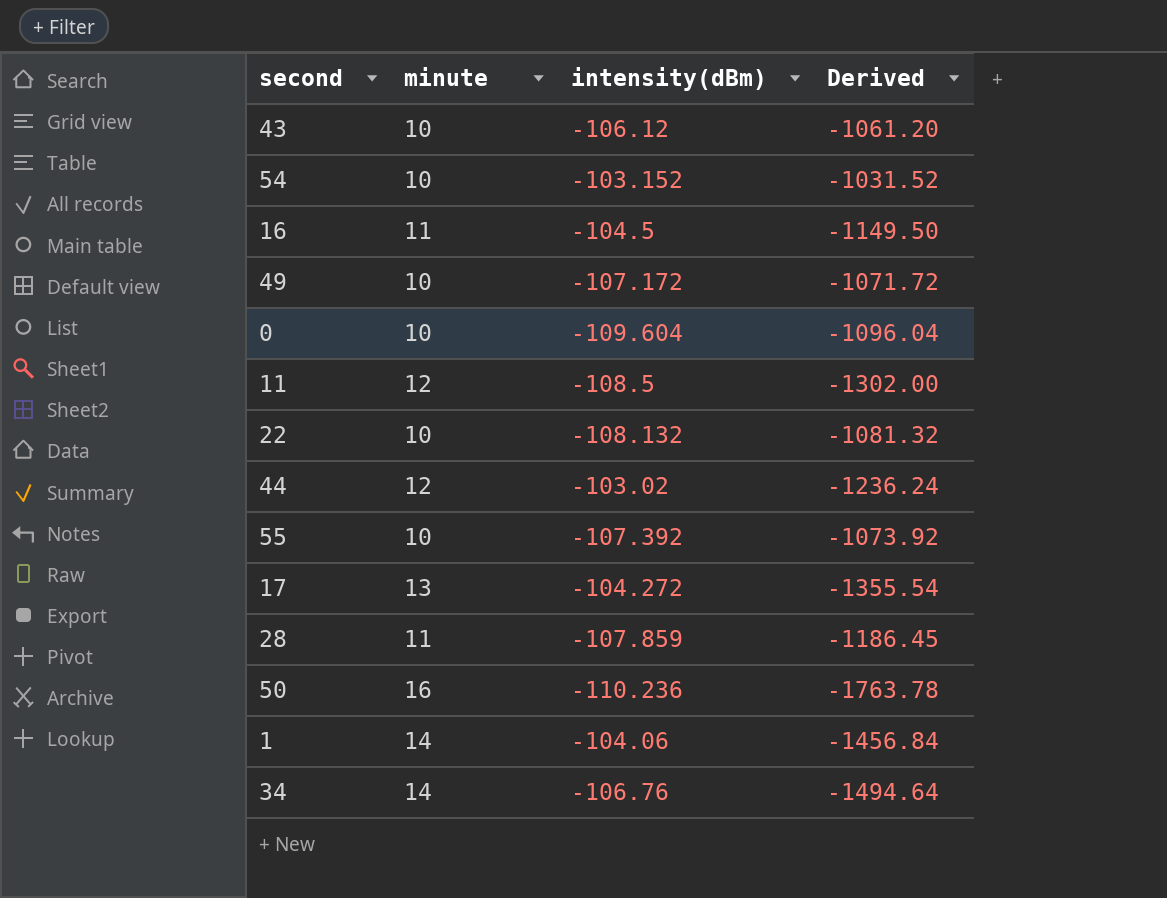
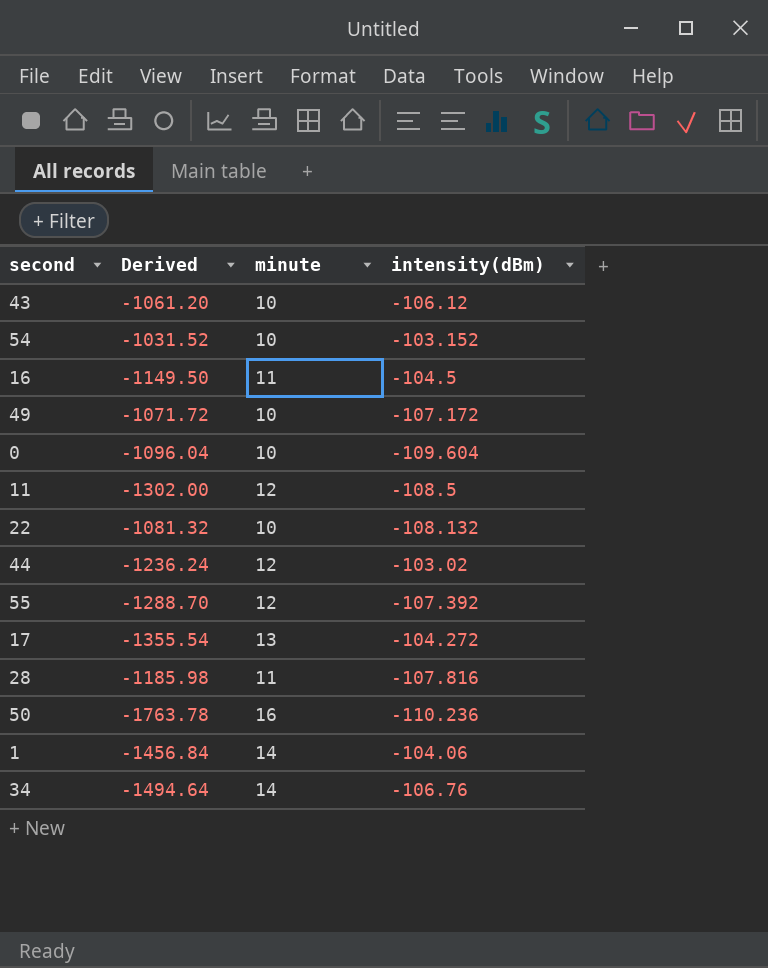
column Derived | position: 4 -> 2
55 | Derived: -1073.92 -> -1288.70
55 | minute: 10 -> 12
28 | Derived: -1186.45 -> -1185.98
28 | intensity(dBm): -107.859 -> -107.816

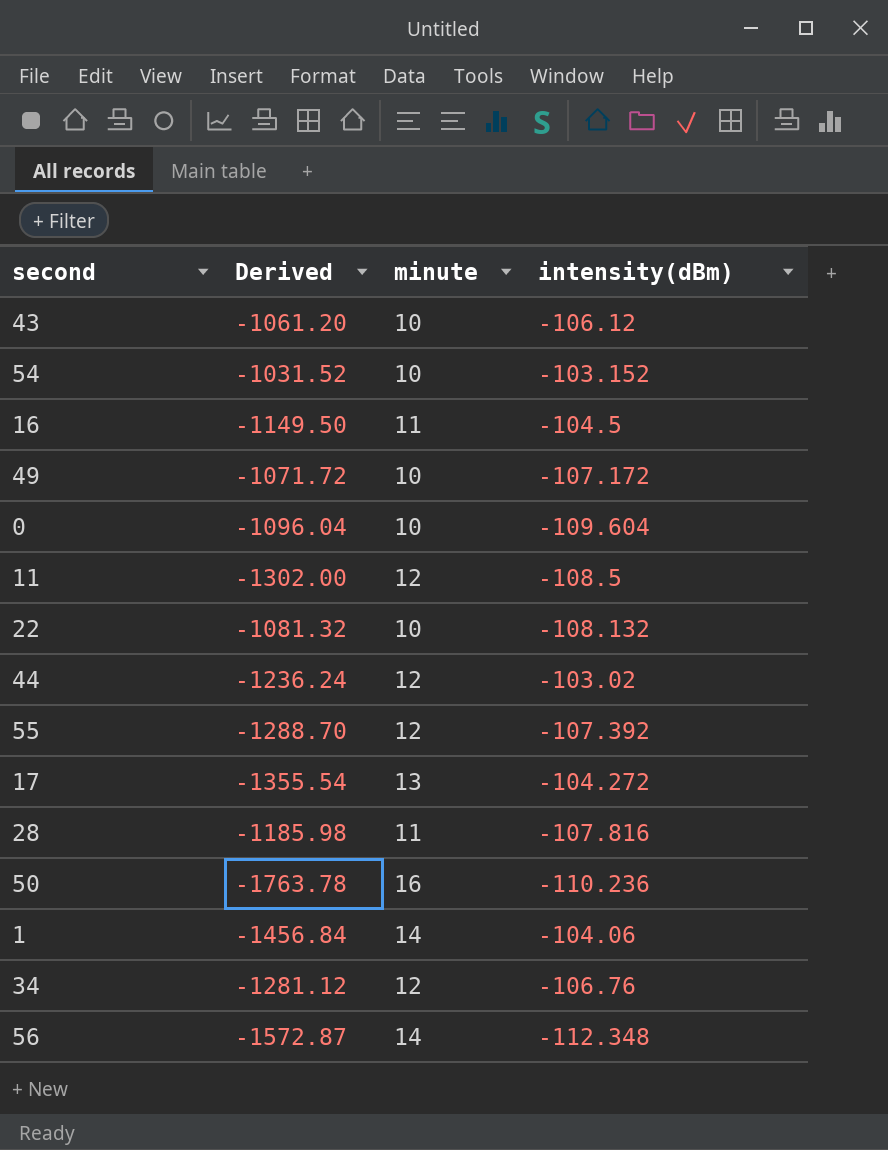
34 | Derived: -1494.64 -> -1281.12
34 | minute: 14 -> 12
row 56: none -> -1572.87 | 14 | -112.348

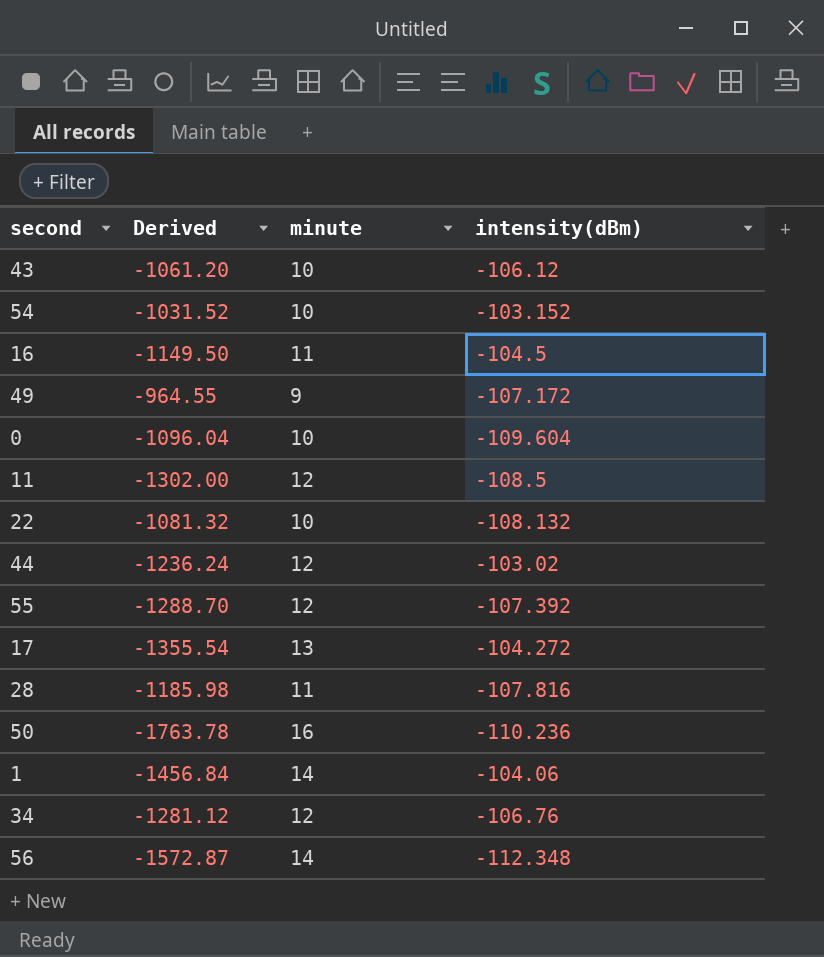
49 | Derived: -1071.72 -> -964.55
49 | minute: 10 -> 9

